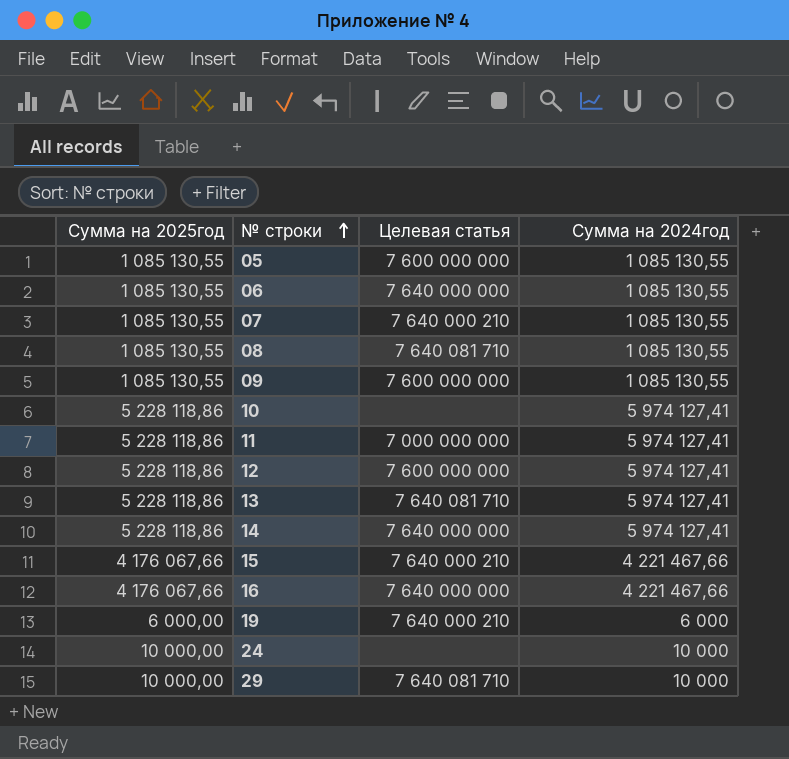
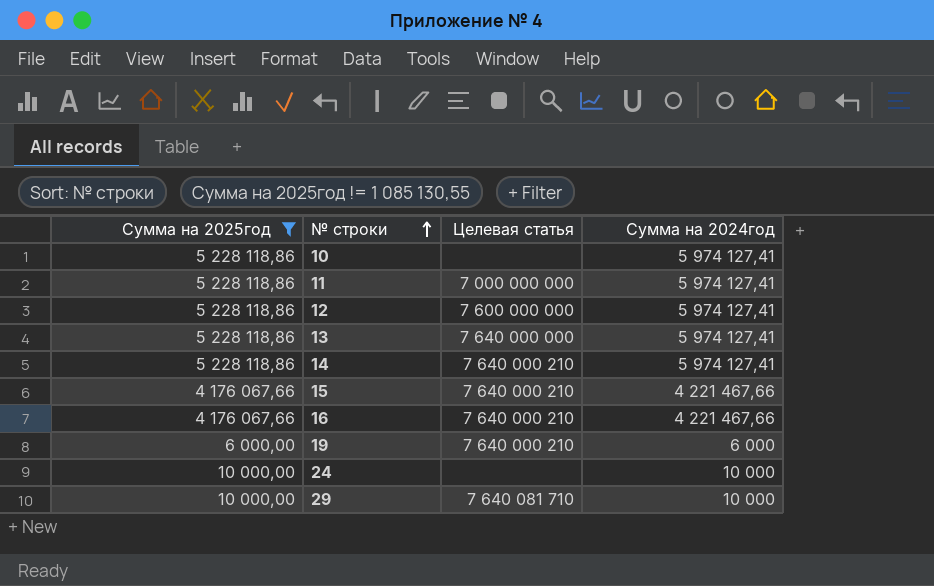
filter: none -> Сумма на 2025год != 1 085 130,55
13 | Целевая статья: 7 640 081 710 -> 7 640 000 000
14 | Целевая статья: 7 640 000 000 -> 7 640 000 210
16 | Целевая статья: 7 640 000 000 -> 7 640 000 210

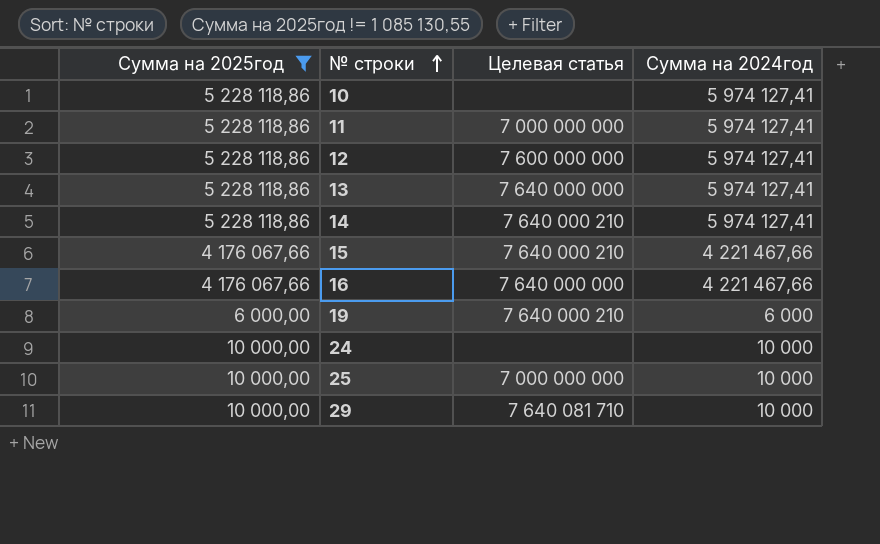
16 | Целевая статья: 7 640 000 210 -> 7 640 000 000
row 25: none -> 10 000,00 | 7 000 000 000 | 10 000

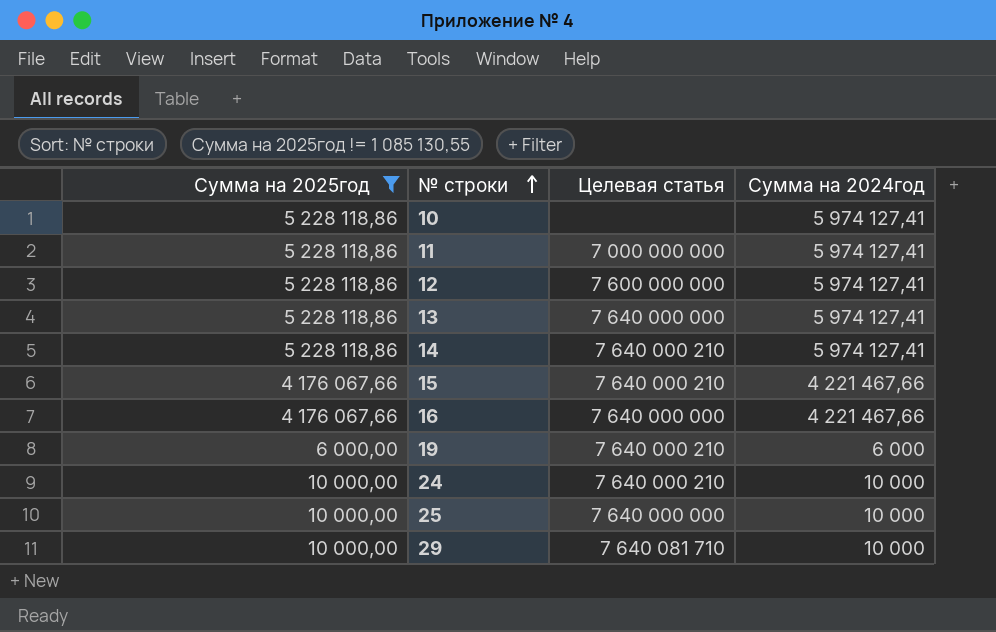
24 | Целевая статья: none -> 7 640 000 210
25 | Целевая статья: 7 000 000 000 -> 7 640 000 000

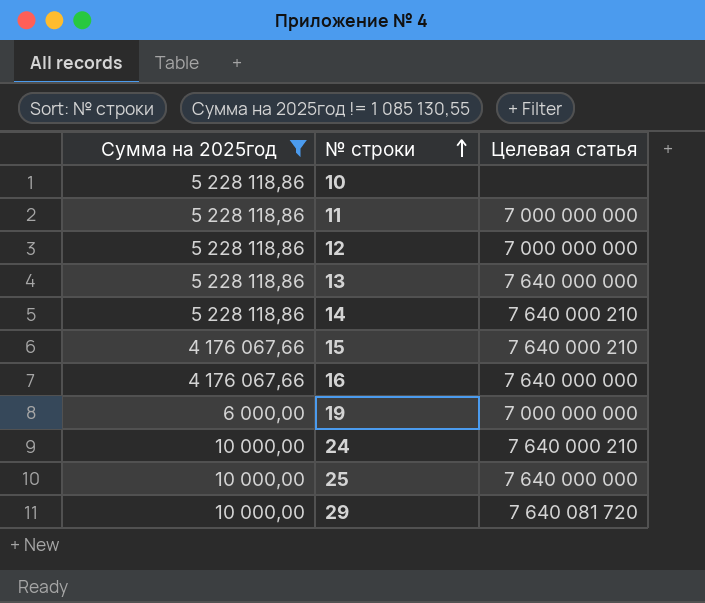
column Сумма на 2024год | position: 4 -> none
12 | Целевая статья: 7 600 000 000 -> 7 000 000 000
19 | Целевая статья: 7 640 000 210 -> 7 000 000 000
29 | Целевая статья: 7 640 081 710 -> 7 640 081 720

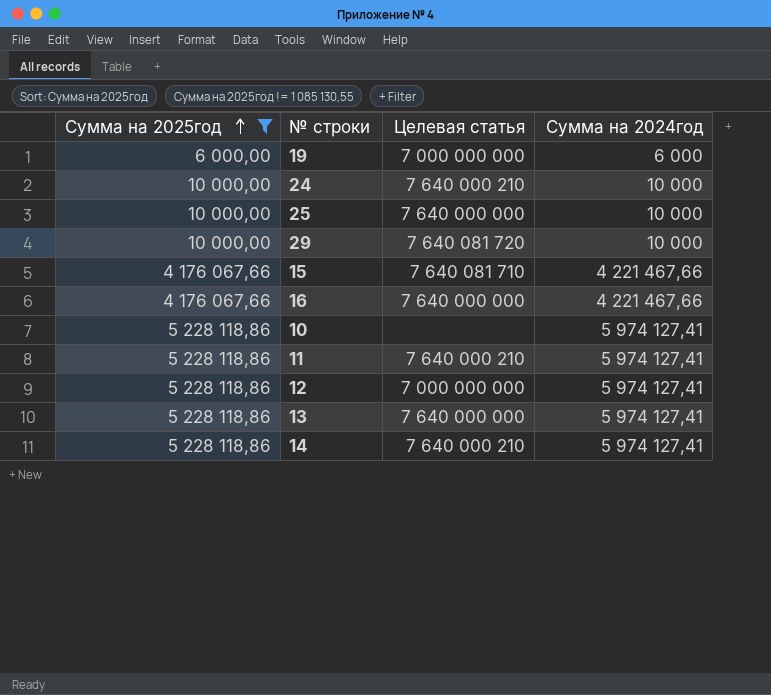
row order: № строки ascending -> Сумма на 2025год ascending
column Сумма на 2024год | position: none -> 4
15 | Целевая статья: 7 640 000 210 -> 7 640 081 710
11 | Целевая статья: 7 000 000 000 -> 7 640 000 210

